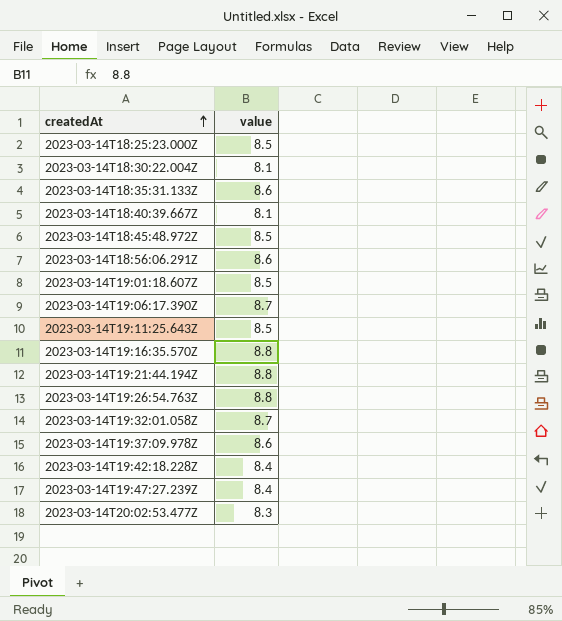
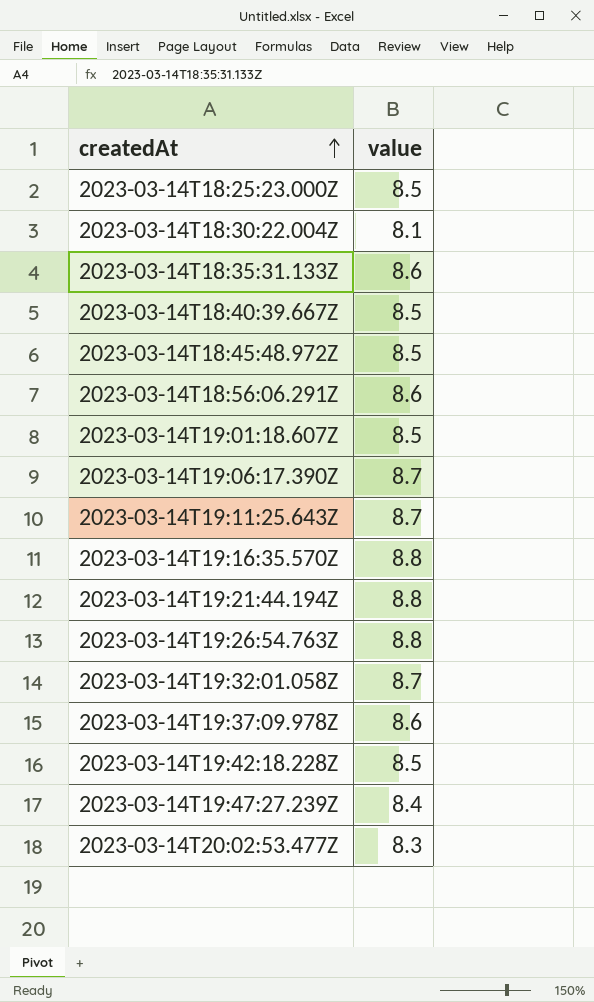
2023-03-14T18:40:39.667Z | value: 8.1 -> 8.5
2023-03-14T19:11:25.643Z | value: 8.5 -> 8.7
2023-03-14T19:42:18.228Z | value: 8.4 -> 8.5

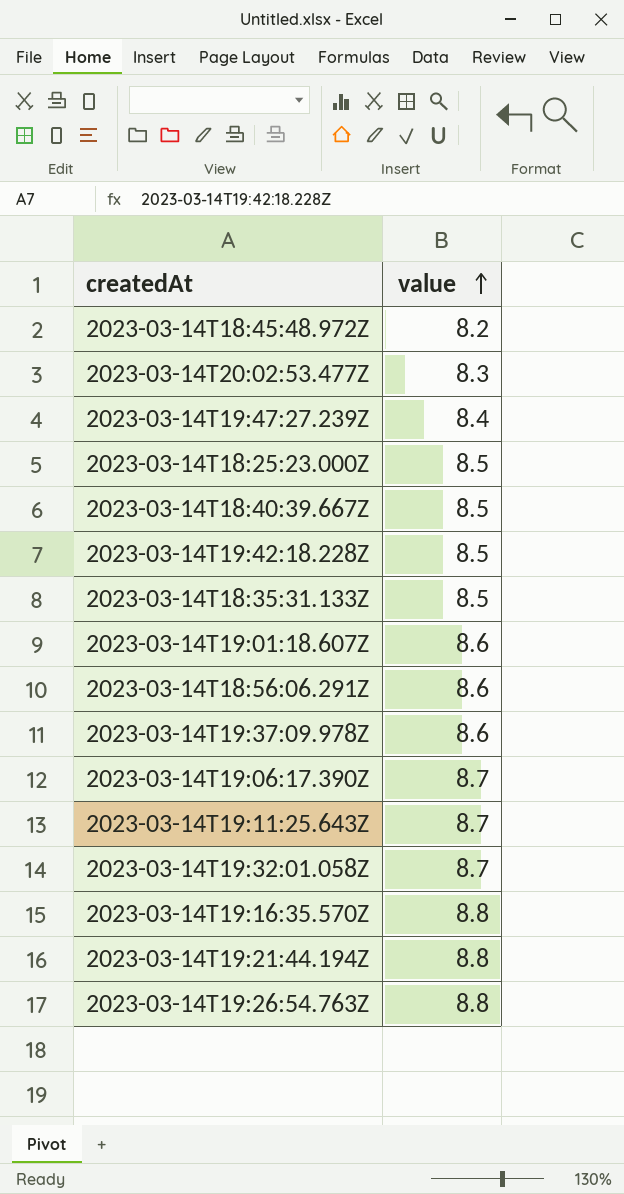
row order: createdAt ascending -> value ascending
row 2023-03-14T18:30:22.004Z: 8.1 -> none
2023-03-14T18:45:48.972Z | value: 8.5 -> 8.2
2023-03-14T18:35:31.133Z | value: 8.6 -> 8.5
2023-03-14T19:01:18.607Z | value: 8.5 -> 8.6

